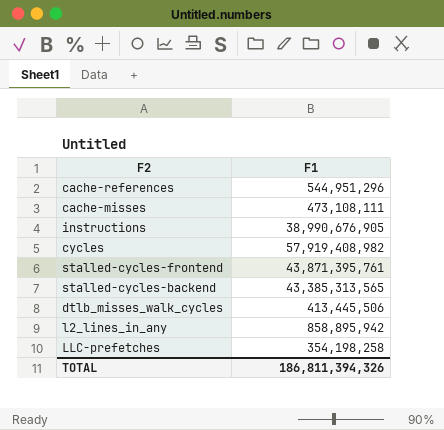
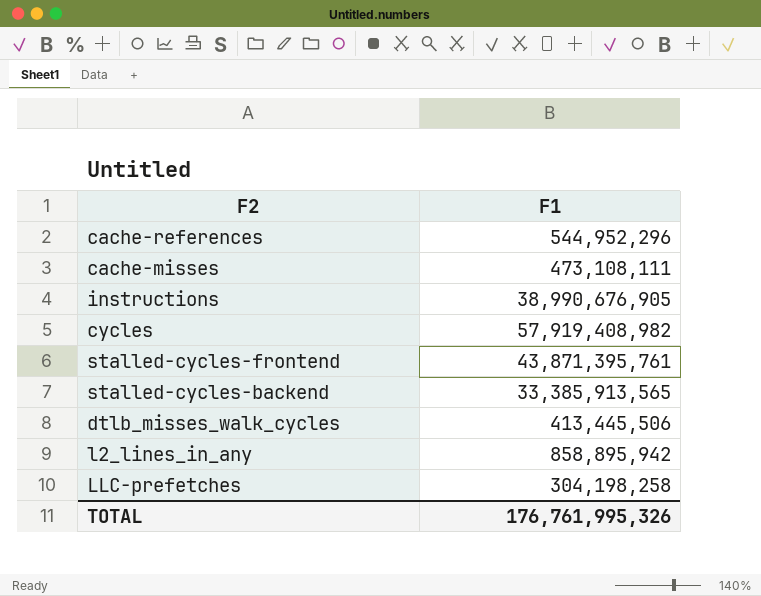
cache-references | F1: 544,951,296 -> 544,952,296
stalled-cycles-backend | F1: 43,385,313,565 -> 33,385,913,565
LLC-prefetches | F1: 354,198,258 -> 304,198,258
TOTAL | F1: 186,811,394,326 -> 176,761,995,326

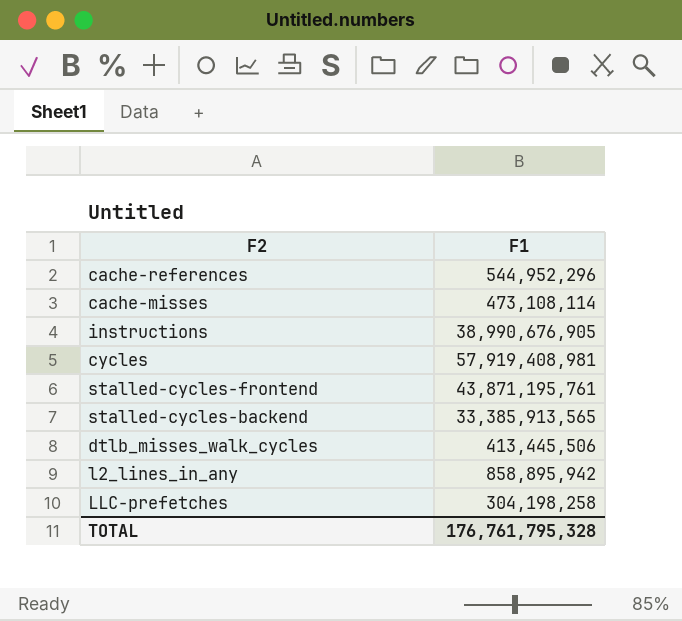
cache-misses | F1: 473,108,111 -> 473,108,114
cycles | F1: 57,919,408,982 -> 57,919,408,981
stalled-cycles-frontend | F1: 43,871,395,761 -> 43,871,195,761
TOTAL | F1: 176,761,995,326 -> 176,761,795,328

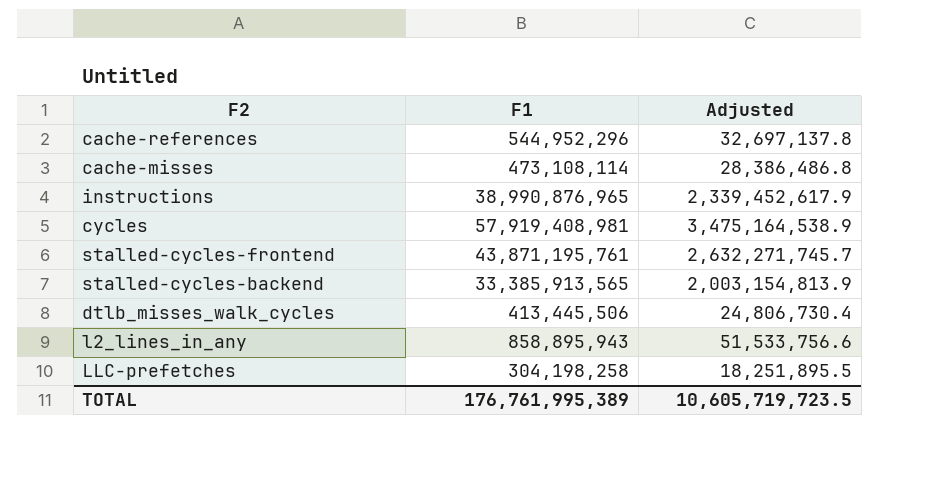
column Adjusted | formula: none -> [F1] * 0.06
instructions | F1: 38,990,676,905 -> 38,990,876,965
l2_lines_in_any | F1: 858,895,942 -> 858,895,943
TOTAL | F1: 176,761,795,328 -> 176,761,995,389

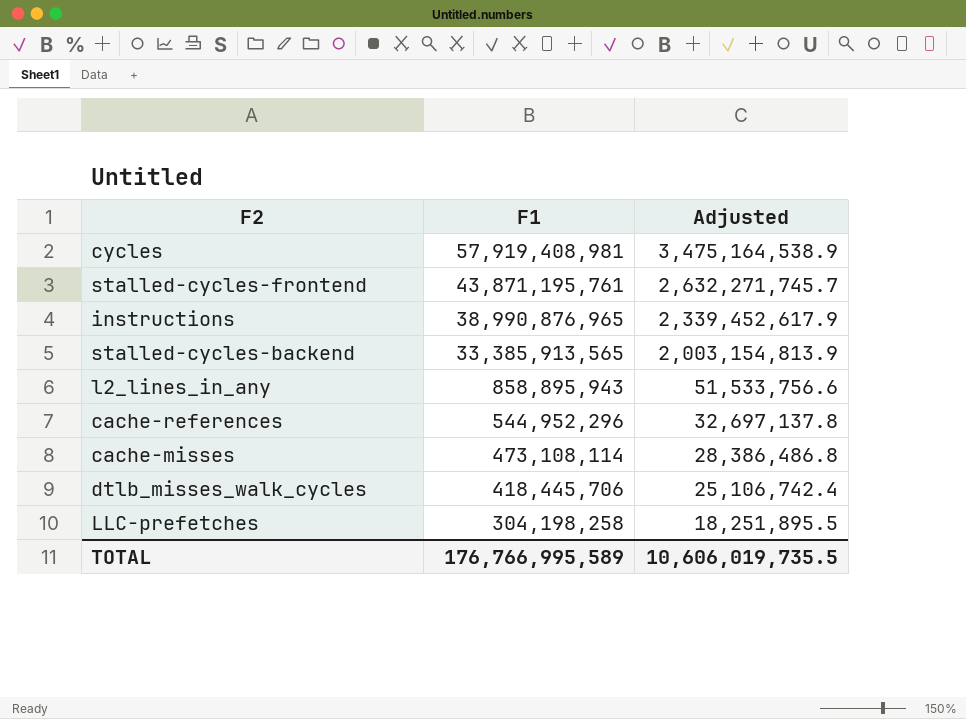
row order: none -> F1 descending
dtlb_misses_walk_cycles | F1: 413,445,506 -> 418,445,706
dtlb_misses_walk_cycles | Adjusted: 24,806,730.4 -> 25,106,742.4
TOTAL | F1: 176,761,995,389 -> 176,766,995,589
TOTAL | Adjusted: 10,605,719,723.5 -> 10,606,019,735.5

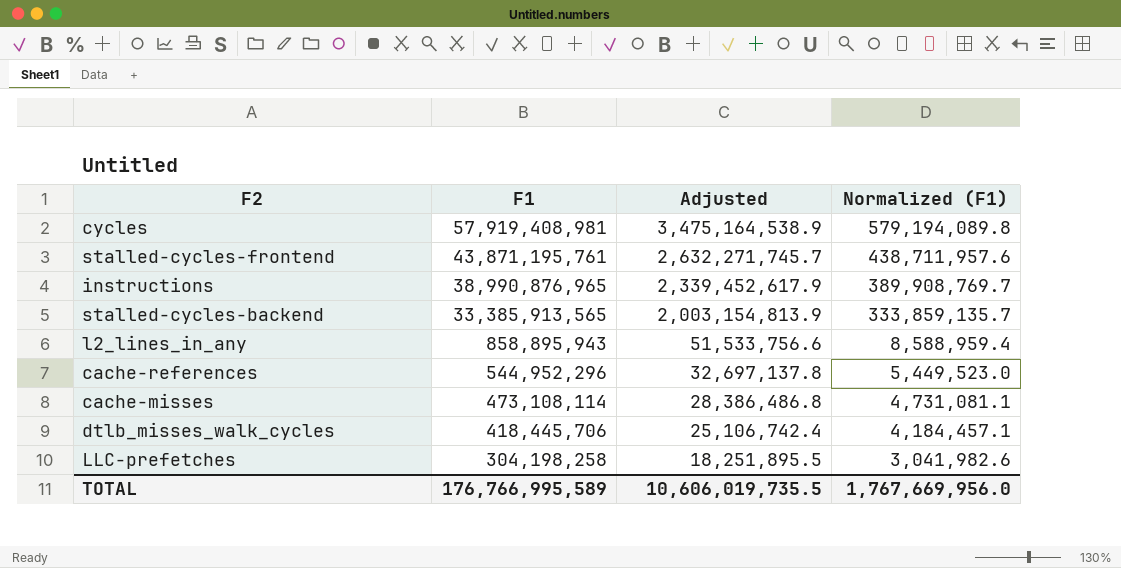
column Normalized (F1) | formula: none -> [F1] * 0.01

